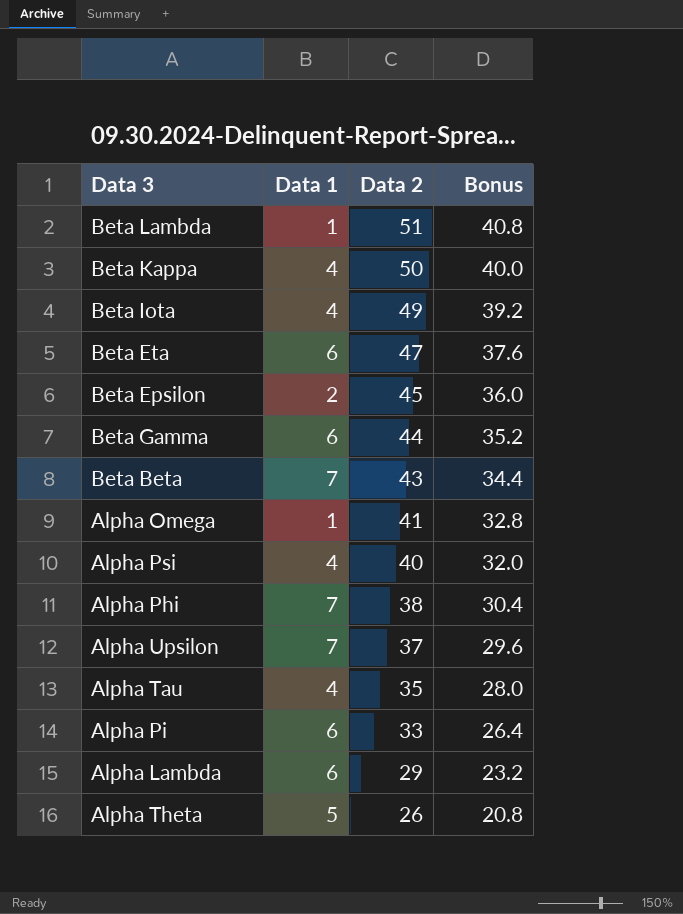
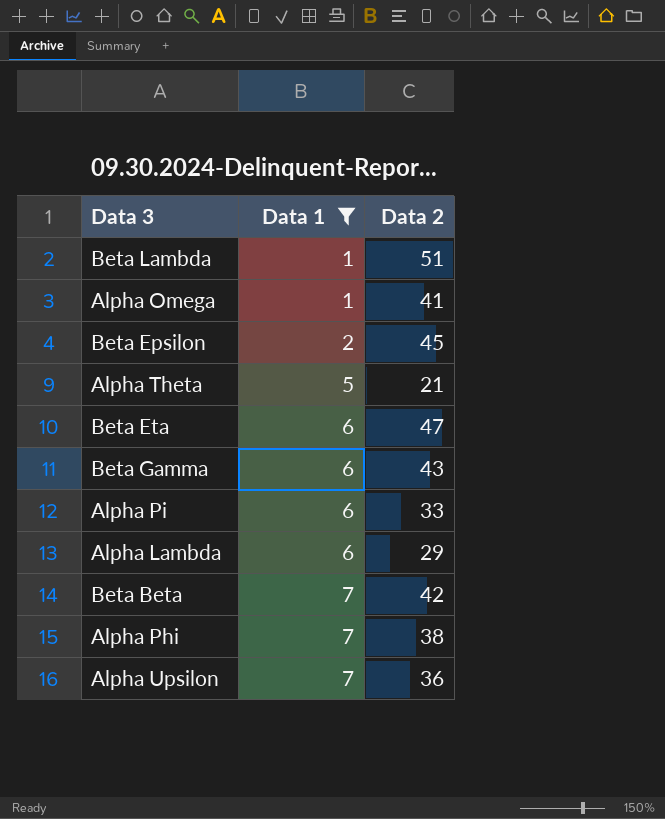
filter: none -> Data 1 != 4
row order: Data 2 descending -> Data 1 ascending
column Bonus | formula: [Data 2] * 0.8 -> none
Alpha Theta | Data 2: 26 -> 21
Beta Gamma | Data 2: 44 -> 43
Beta Beta | Data 2: 43 -> 42
Alpha Upsilon | Data 2: 37 -> 36

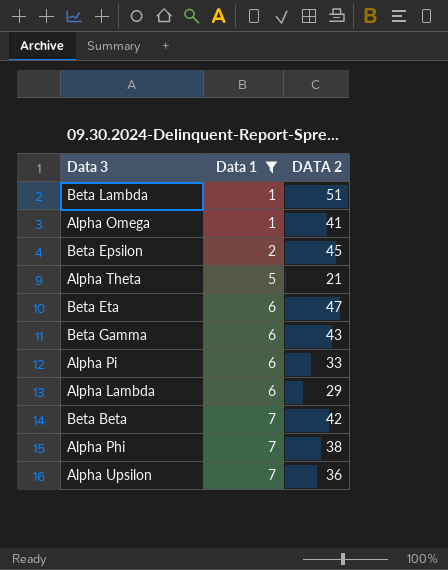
column name: Data 2 -> DATA 2

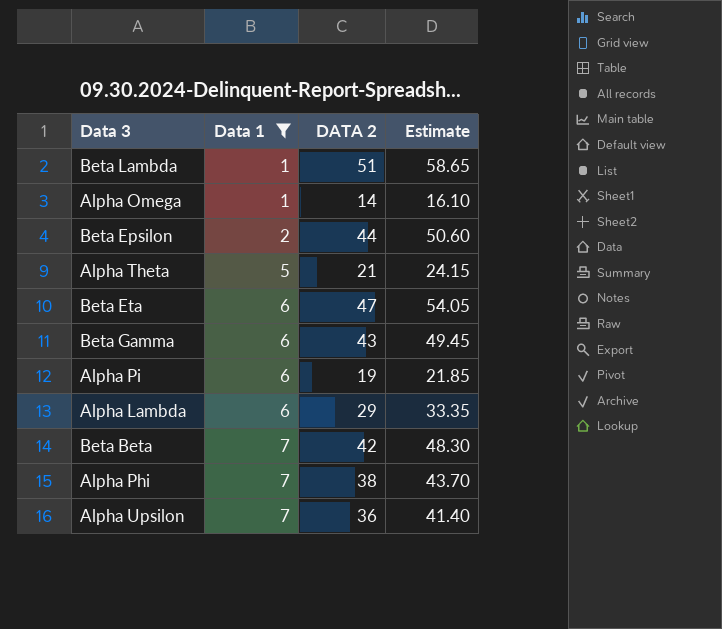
column Estimate | formula: none -> [DATA 2] * 1.15
Alpha Omega | DATA 2: 41 -> 14
Beta Epsilon | DATA 2: 45 -> 44
Alpha Pi | DATA 2: 33 -> 19

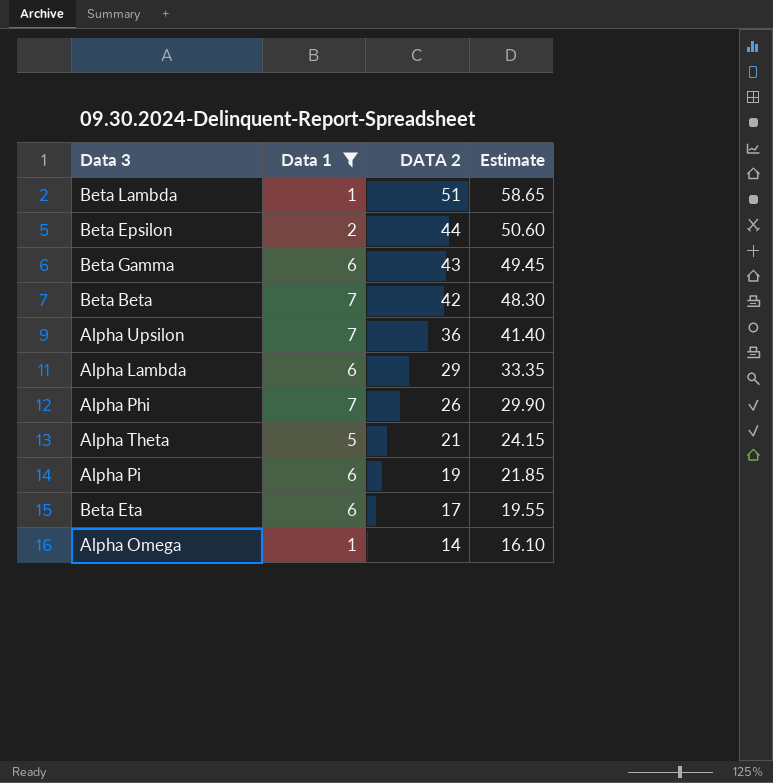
row order: Data 1 ascending -> DATA 2 descending
Alpha Phi | DATA 2: 38 -> 26
Alpha Phi | Estimate: 43.70 -> 29.90
Beta Eta | DATA 2: 47 -> 17
Beta Eta | Estimate: 54.05 -> 19.55

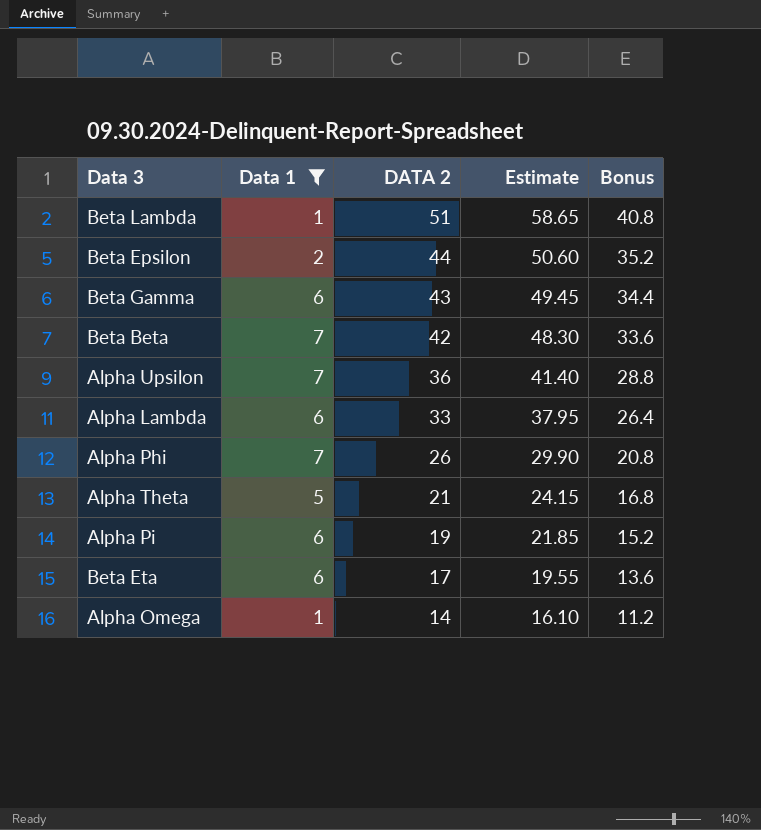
column Bonus | formula: none -> [DATA 2] * 0.8
Alpha Lambda | DATA 2: 29 -> 33
Alpha Lambda | Estimate: 33.35 -> 37.95

